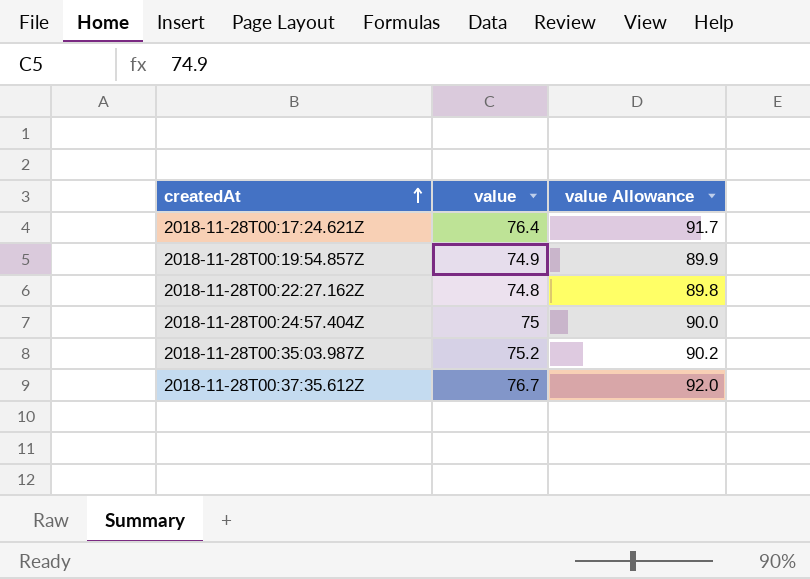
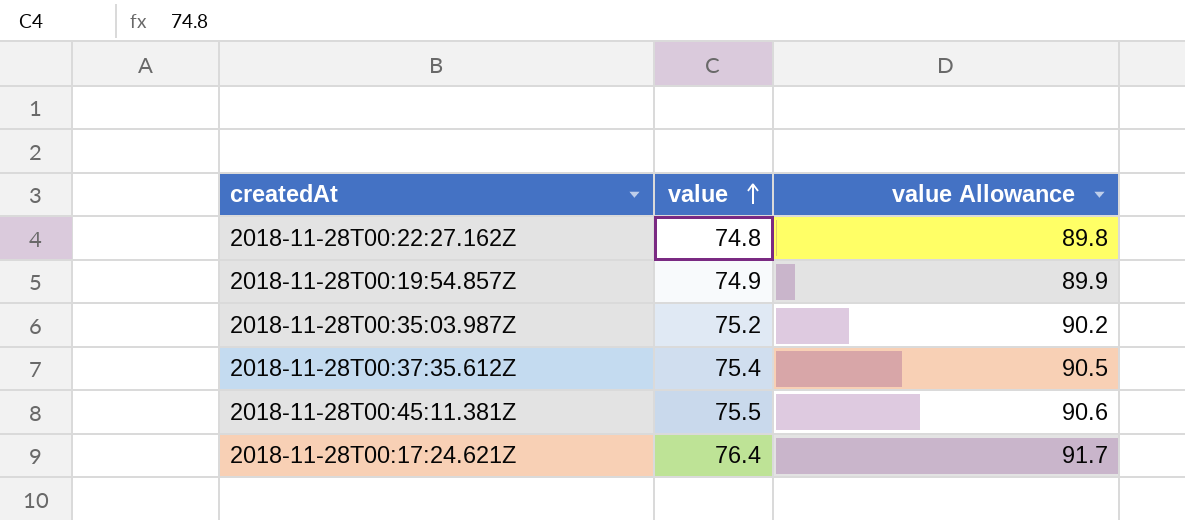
row order: createdAt ascending -> value ascending
row 2018-11-28T00:24:57.404Z: 75 | 90.0 -> none
2018-11-28T00:37:35.612Z | value: 76.7 -> 75.4
2018-11-28T00:37:35.612Z | value Allowance: 92.0 -> 90.5
row 2018-11-28T00:45:11.381Z: none -> 75.5 | 90.6

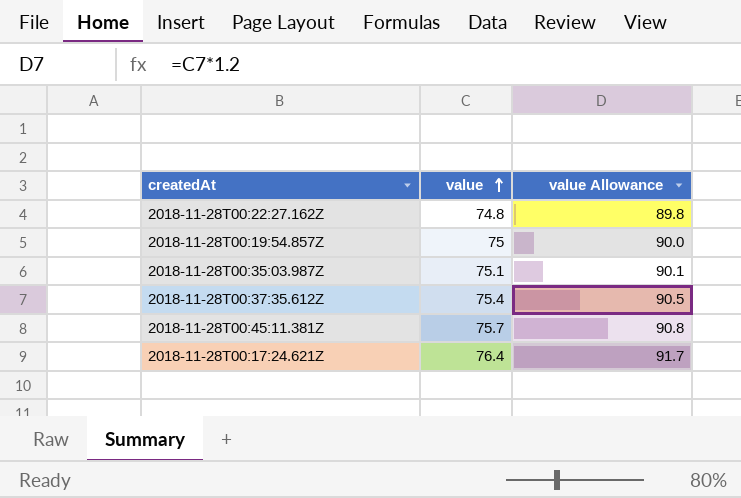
2018-11-28T00:19:54.857Z | value: 74.9 -> 75
2018-11-28T00:19:54.857Z | value Allowance: 89.9 -> 90.0
2018-11-28T00:35:03.987Z | value: 75.2 -> 75.1
2018-11-28T00:35:03.987Z | value Allowance: 90.2 -> 90.1
2018-11-28T00:45:11.381Z | value: 75.5 -> 75.7
2018-11-28T00:45:11.381Z | value Allowance: 90.6 -> 90.8

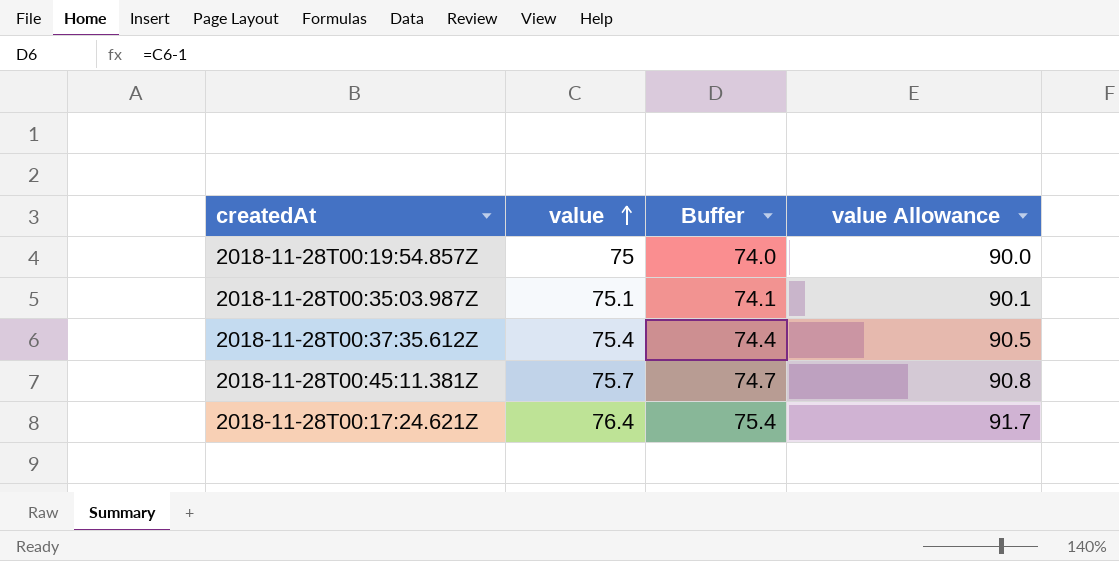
column Buffer | formula: none -> [value] - 1
row 2018-11-28T00:22:27.162Z: 74.8 | 89.8 -> none

